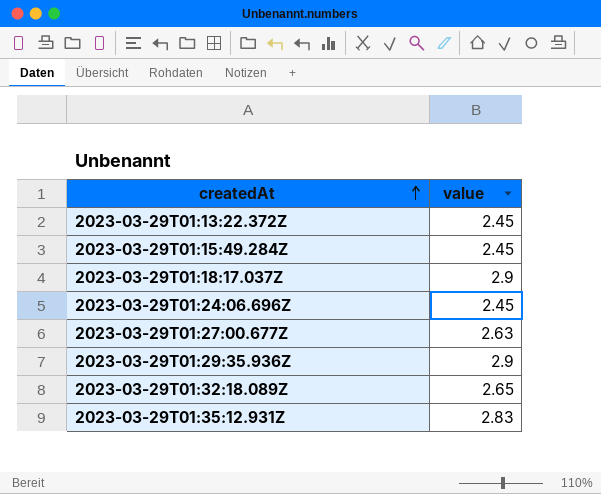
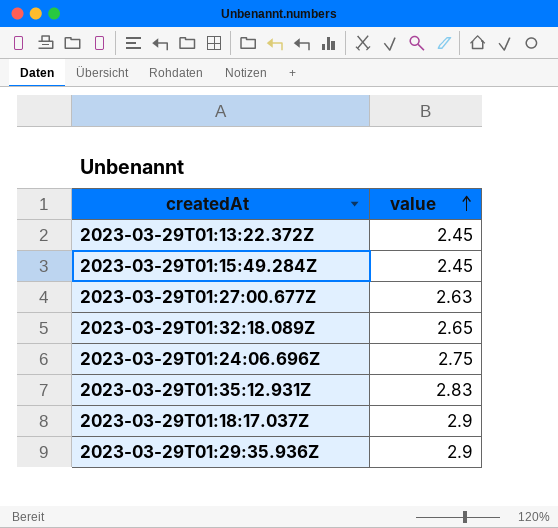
row order: createdAt ascending -> value ascending
2023-03-29T01:24:06.696Z | value: 2.45 -> 2.75

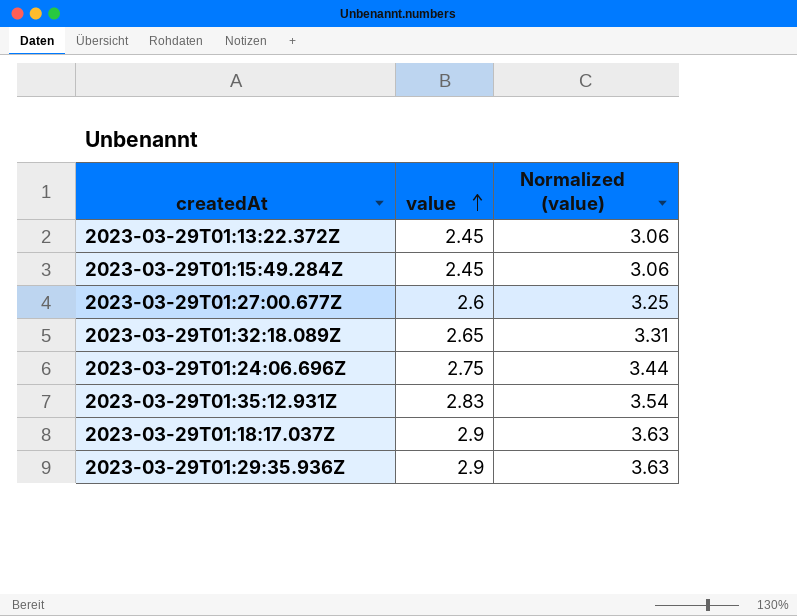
column Normalized (value) | formula: none -> [value] * 1.25
2023-03-29T01:27:00.677Z | value: 2.63 -> 2.6

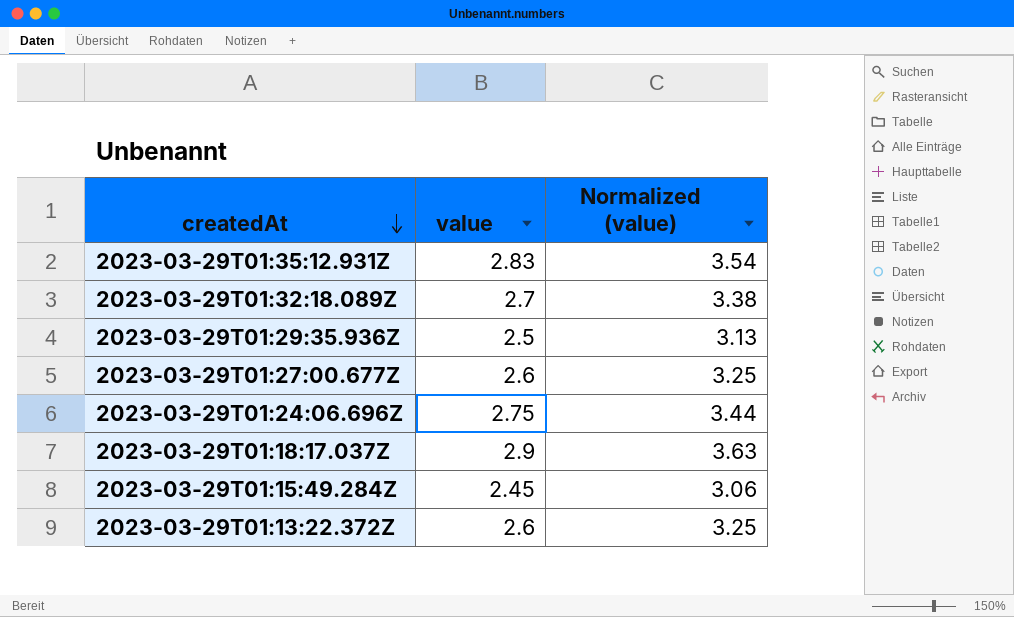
row order: value ascending -> createdAt descending
2023-03-29T01:32:18.089Z | value: 2.65 -> 2.7
2023-03-29T01:32:18.089Z | Normalized (value): 3.31 -> 3.38
2023-03-29T01:29:35.936Z | value: 2.9 -> 2.5
2023-03-29T01:29:35.936Z | Normalized (value): 3.63 -> 3.13
2023-03-29T01:13:22.372Z | value: 2.45 -> 2.6
2023-03-29T01:13:22.372Z | Normalized (value): 3.06 -> 3.25

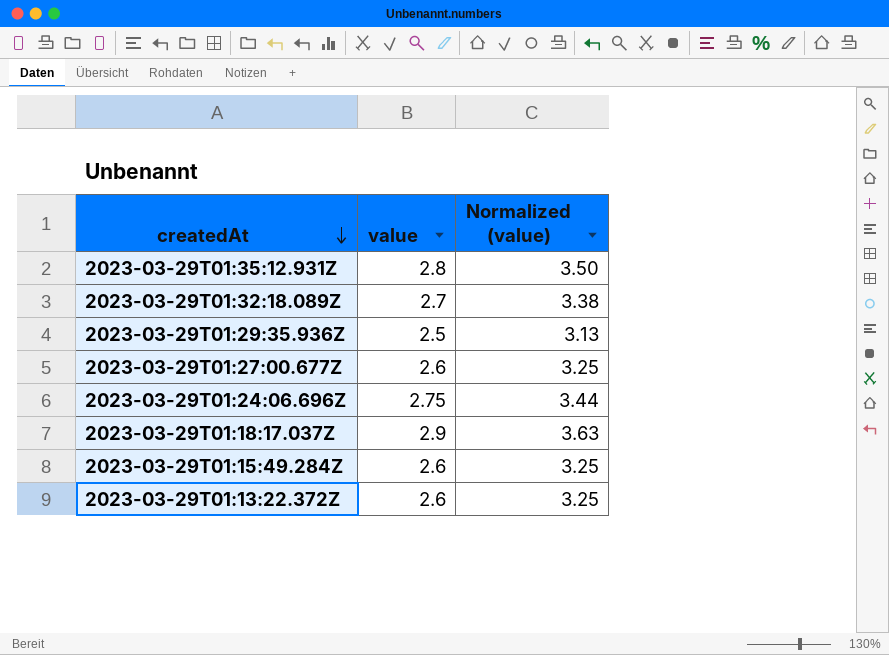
2023-03-29T01:35:12.931Z | value: 2.83 -> 2.8
2023-03-29T01:35:12.931Z | Normalized (value): 3.54 -> 3.50
2023-03-29T01:15:49.284Z | value: 2.45 -> 2.6
2023-03-29T01:15:49.284Z | Normalized (value): 3.06 -> 3.25

